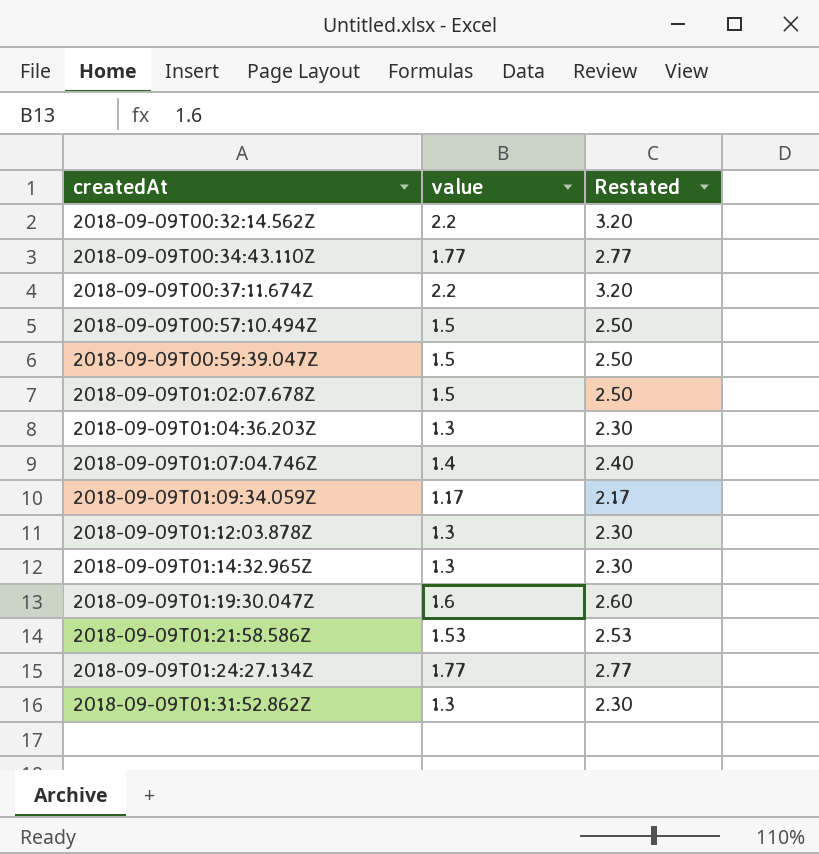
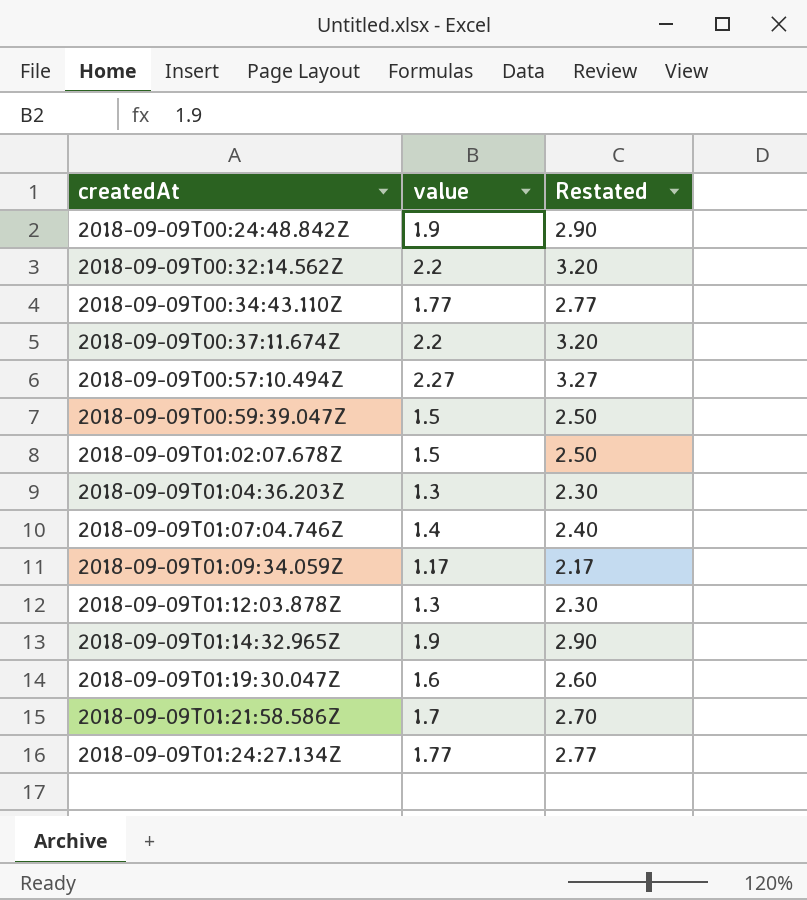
row 2018-09-09T01:31:52.862Z: 1.3 | 2.30 -> none
row 2018-09-09T00:24:48.842Z: none -> 1.9 | 2.90
2018-09-09T00:57:10.494Z | value: 1.5 -> 2.27
2018-09-09T00:57:10.494Z | Restated: 2.50 -> 3.27
2018-09-09T01:14:32.965Z | value: 1.3 -> 1.9
2018-09-09T01:14:32.965Z | Restated: 2.30 -> 2.90
2018-09-09T01:21:58.586Z | value: 1.53 -> 1.7
2018-09-09T01:21:58.586Z | Restated: 2.53 -> 2.70

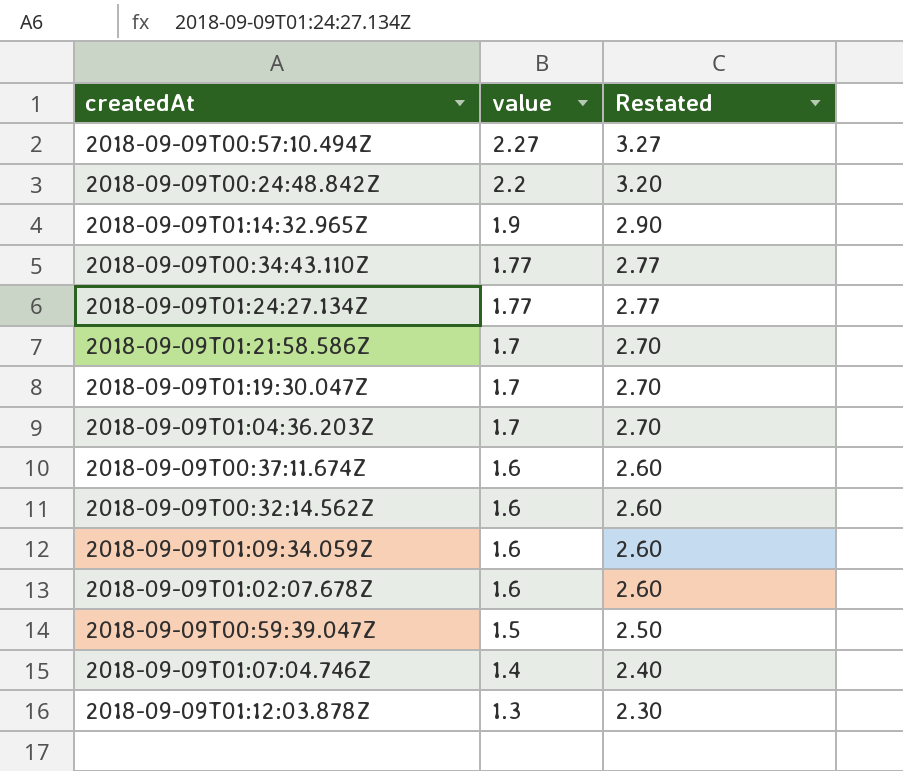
row order: createdAt ascending -> value descending
2018-09-09T00:24:48.842Z | value: 1.9 -> 2.2
2018-09-09T00:24:48.842Z | Restated: 2.90 -> 3.20
2018-09-09T01:19:30.047Z | value: 1.6 -> 1.7
2018-09-09T01:19:30.047Z | Restated: 2.60 -> 2.70
2018-09-09T01:04:36.203Z | value: 1.3 -> 1.7
2018-09-09T01:04:36.203Z | Restated: 2.30 -> 2.70
2018-09-09T00:37:11.674Z | value: 2.2 -> 1.6
2018-09-09T00:37:11.674Z | Restated: 3.20 -> 2.60
2018-09-09T00:32:14.562Z | value: 2.2 -> 1.6
2018-09-09T00:32:14.562Z | Restated: 3.20 -> 2.60
2018-09-09T01:09:34.059Z | value: 1.17 -> 1.6
2018-09-09T01:09:34.059Z | Restated: 2.17 -> 2.60
2018-09-09T01:02:07.678Z | value: 1.5 -> 1.6
2018-09-09T01:02:07.678Z | Restated: 2.50 -> 2.60

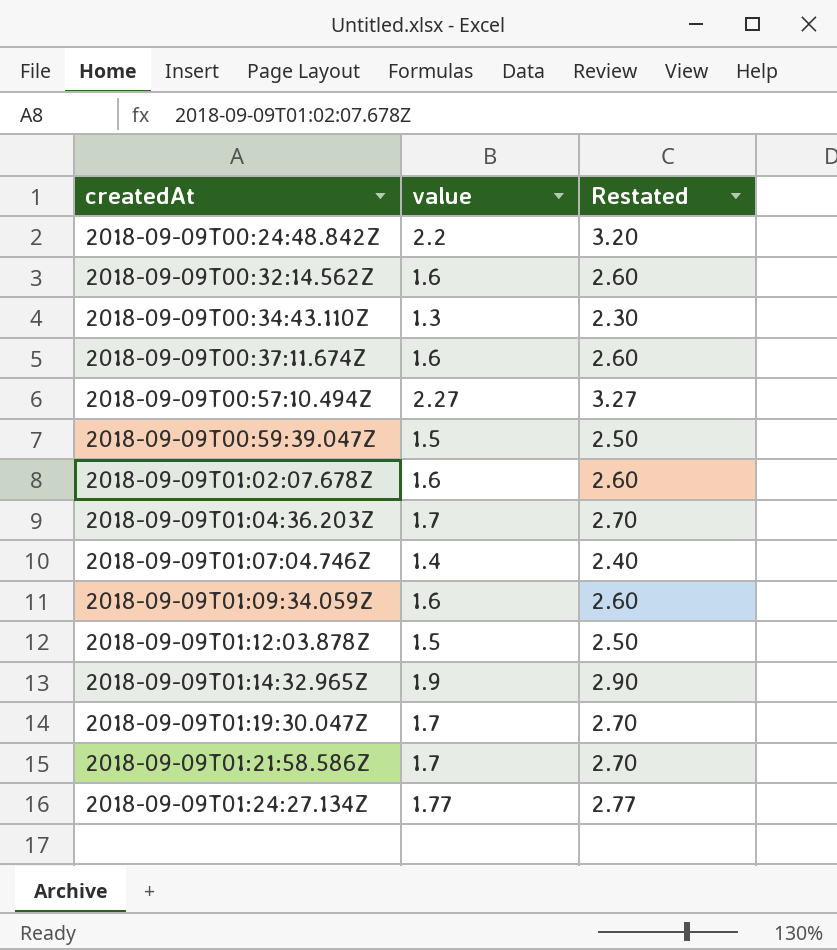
row order: value descending -> createdAt ascending
2018-09-09T00:34:43.110Z | value: 1.77 -> 1.3
2018-09-09T00:34:43.110Z | Restated: 2.77 -> 2.30
2018-09-09T01:12:03.878Z | value: 1.3 -> 1.5
2018-09-09T01:12:03.878Z | Restated: 2.30 -> 2.50

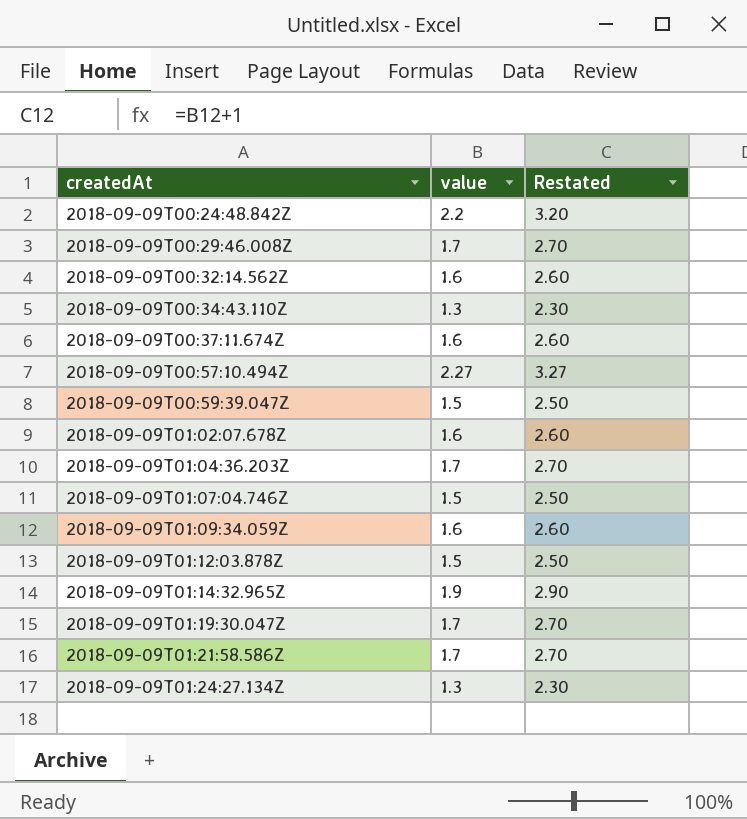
row 2018-09-09T00:29:46.008Z: none -> 1.7 | 2.70
2018-09-09T01:07:04.746Z | value: 1.4 -> 1.5
2018-09-09T01:07:04.746Z | Restated: 2.40 -> 2.50
2018-09-09T01:24:27.134Z | value: 1.77 -> 1.3
2018-09-09T01:24:27.134Z | Restated: 2.77 -> 2.30

